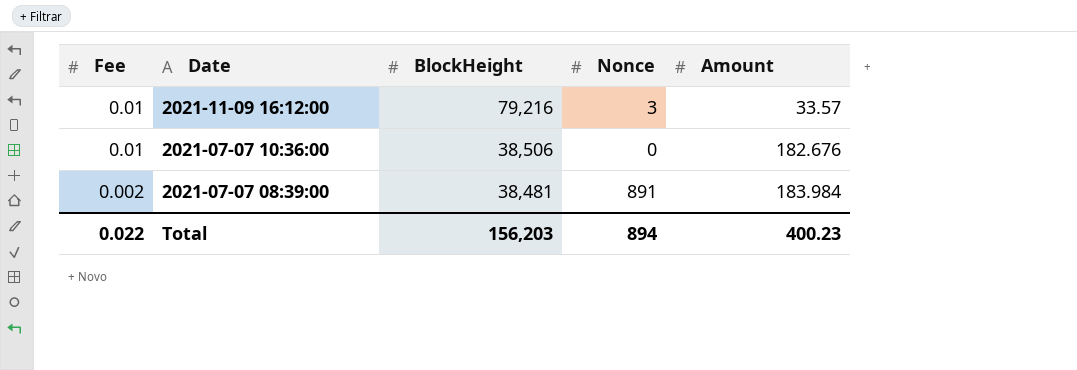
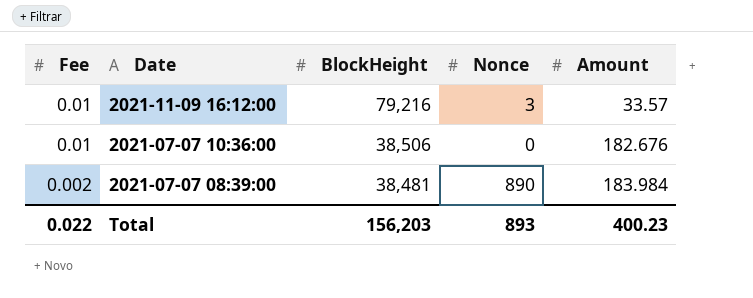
2021-07-07 08:39:00 | Nonce: 891 -> 890
Total | Nonce: 894 -> 893

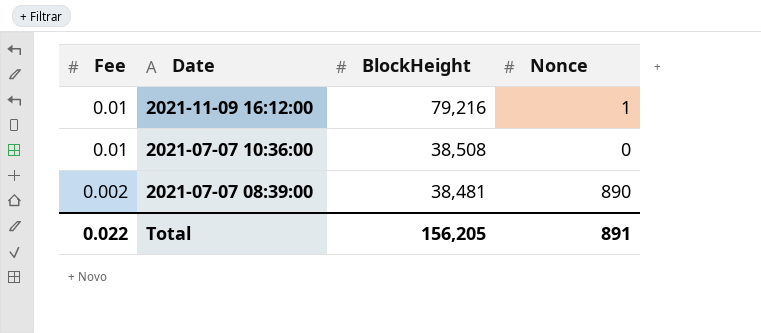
column Amount | position: 5 -> none
2021-11-09 16:12:00 | Nonce: 3 -> 1
2021-07-07 10:36:00 | BlockHeight: 38,506 -> 38,508
Total | BlockHeight: 156,203 -> 156,205
Total | Nonce: 893 -> 891

